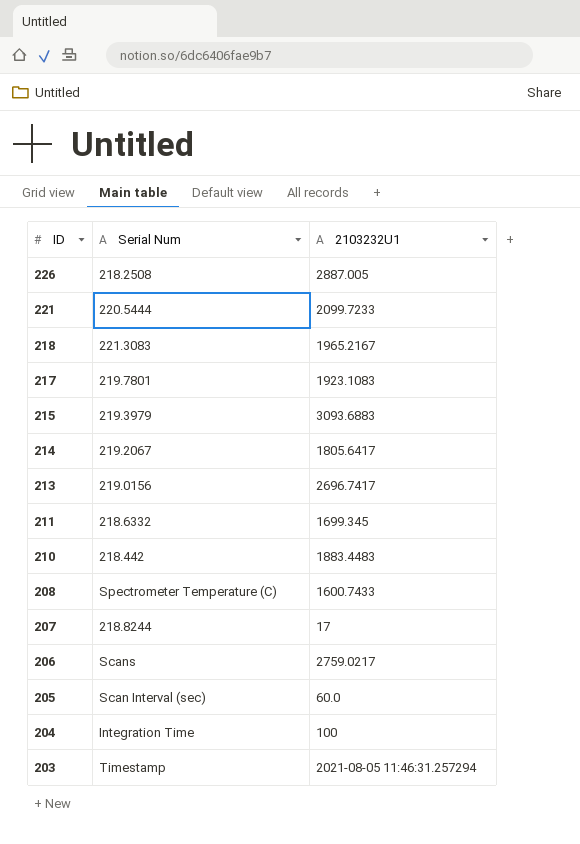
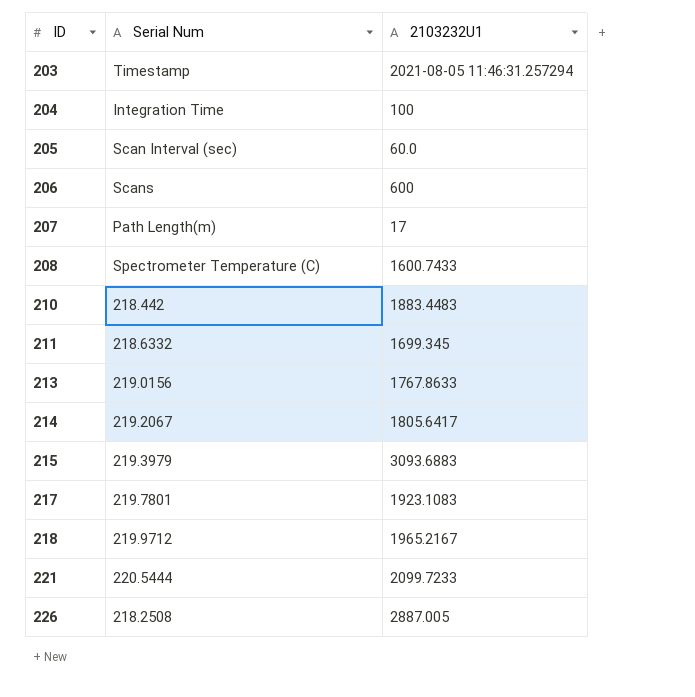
row order: ID descending -> ID ascending
206 | 2103232U1: 2759.0217 -> 600
207 | Serial Num: 218.8244 -> Path Length(m)
213 | 2103232U1: 2696.7417 -> 1767.8633
218 | Serial Num: 221.3083 -> 219.9712

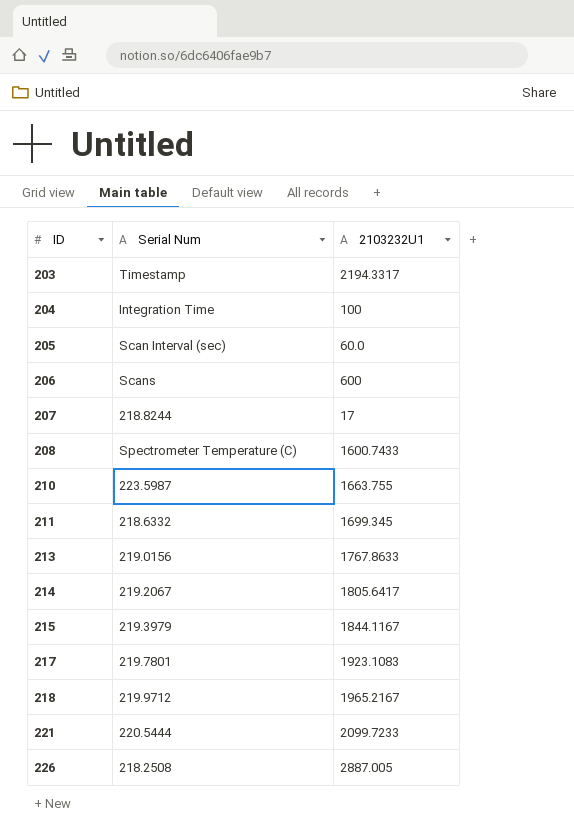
203 | 2103232U1: 2021-08-05 11:46:31.257294 -> 2194.3317
207 | Serial Num: Path Length(m) -> 218.8244
210 | Serial Num: 218.442 -> 223.5987
210 | 2103232U1: 1883.4483 -> 1663.755
215 | 2103232U1: 3093.6883 -> 1844.1167

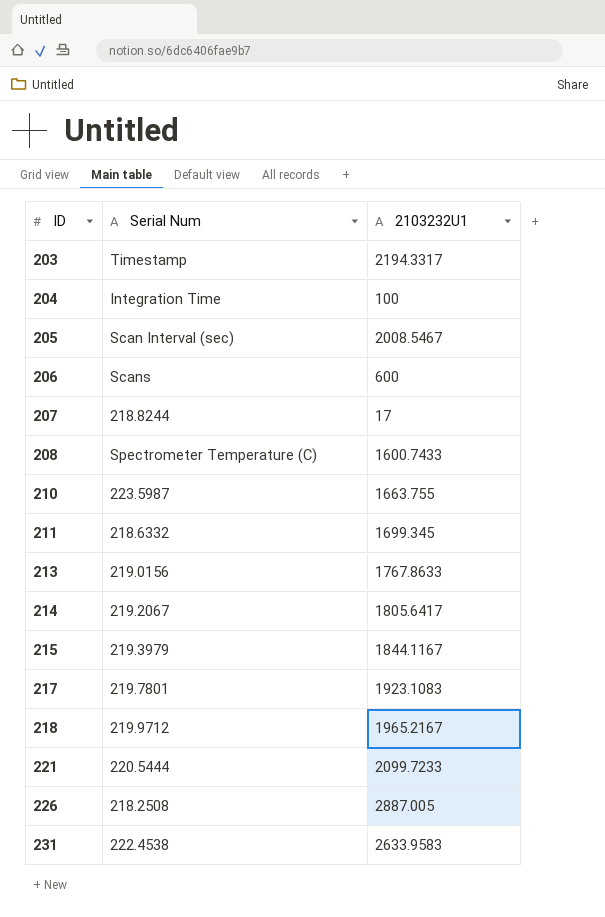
205 | 2103232U1: 60.0 -> 2008.5467
row 231: none -> 222.4538 | 2633.9583

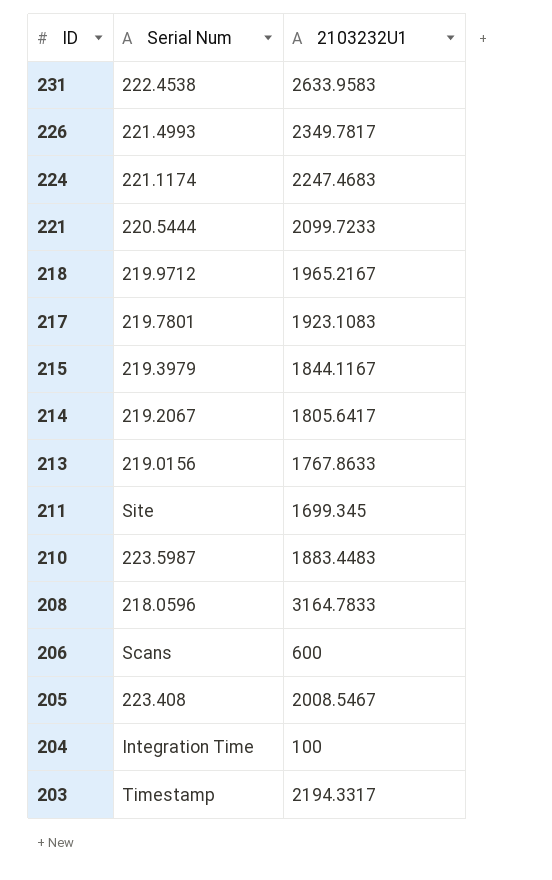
row order: ID ascending -> ID descending
row 207: 218.8244 | 17 -> none
226 | Serial Num: 218.2508 -> 221.4993
226 | 2103232U1: 2887.005 -> 2349.7817
row 224: none -> 221.1174 | 2247.4683
211 | Serial Num: 218.6332 -> Site
210 | 2103232U1: 1663.755 -> 1883.4483
208 | Serial Num: Spectrometer Temperature (C) -> 218.0596
208 | 2103232U1: 1600.7433 -> 3164.7833
205 | Serial Num: Scan Interval (sec) -> 223.408

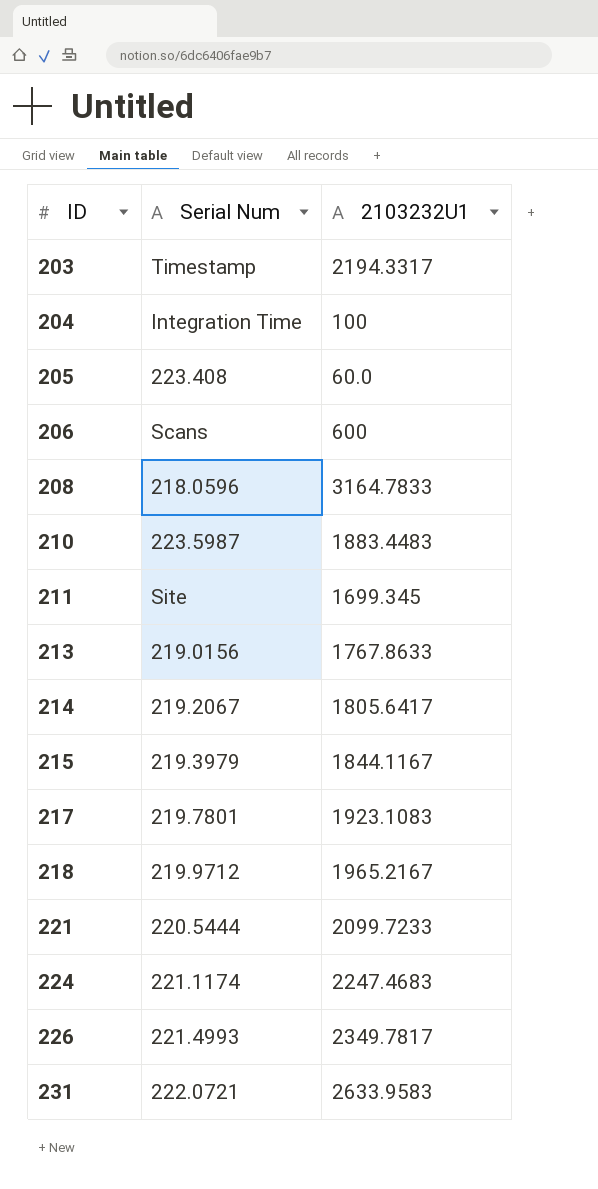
row order: ID descending -> ID ascending
205 | 2103232U1: 2008.5467 -> 60.0
231 | Serial Num: 222.4538 -> 222.0721

